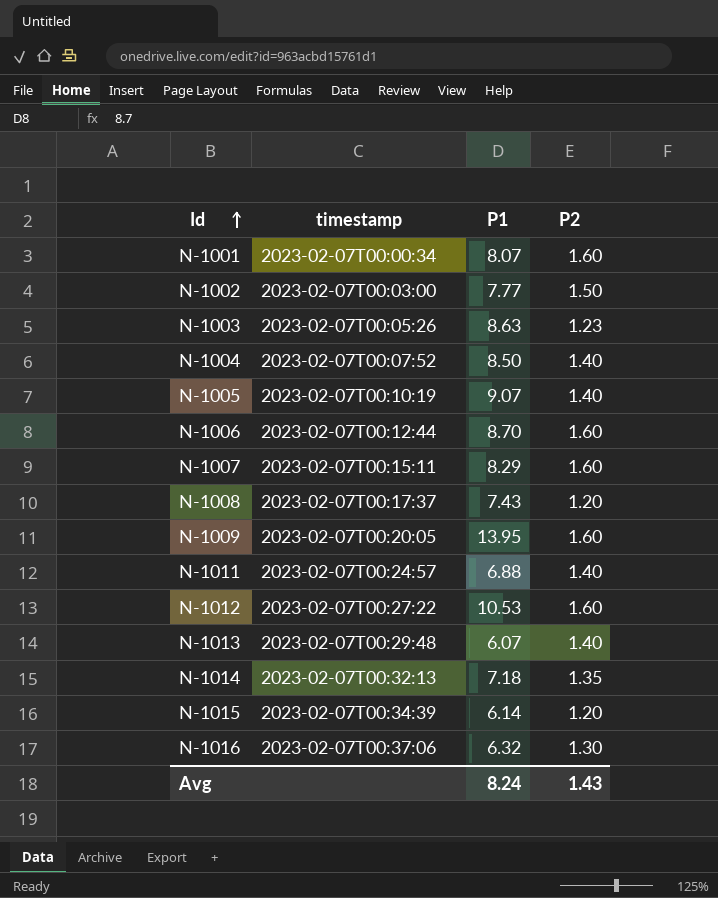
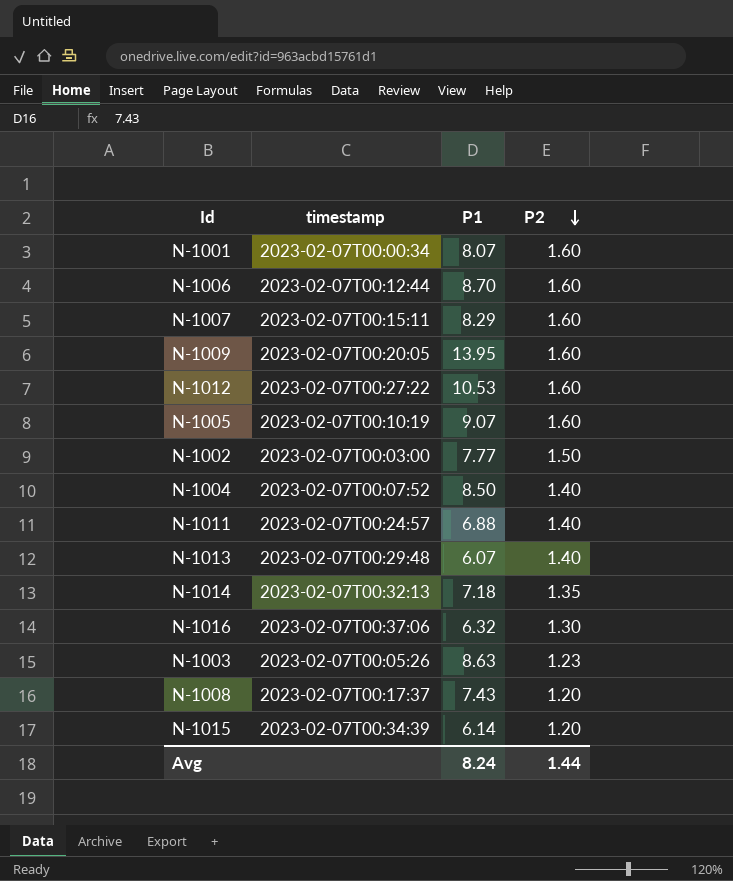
row order: Id ascending -> P2 descending
N-1005 | P2: 1.40 -> 1.60
Avg | P2: 1.43 -> 1.44

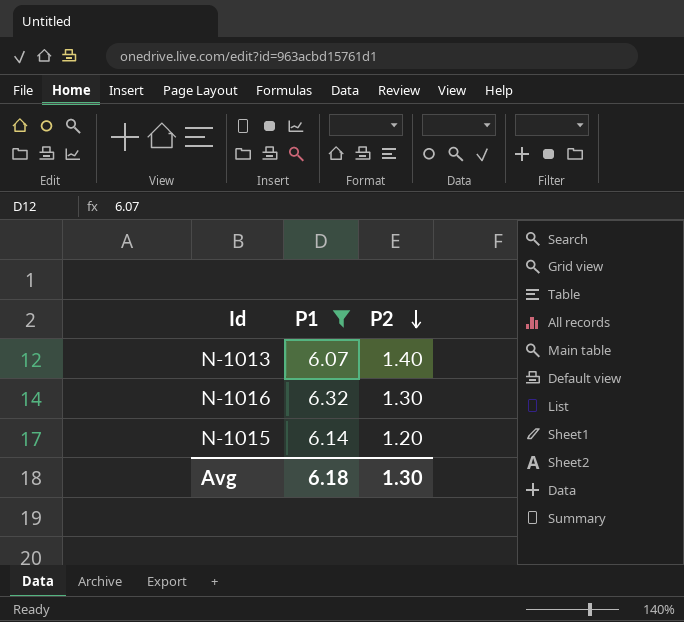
filter: none -> P1 <= 6.32
column timestamp | position: 2 -> none
Avg | P1: 8.24 -> 6.18
Avg | P2: 1.44 -> 1.30

